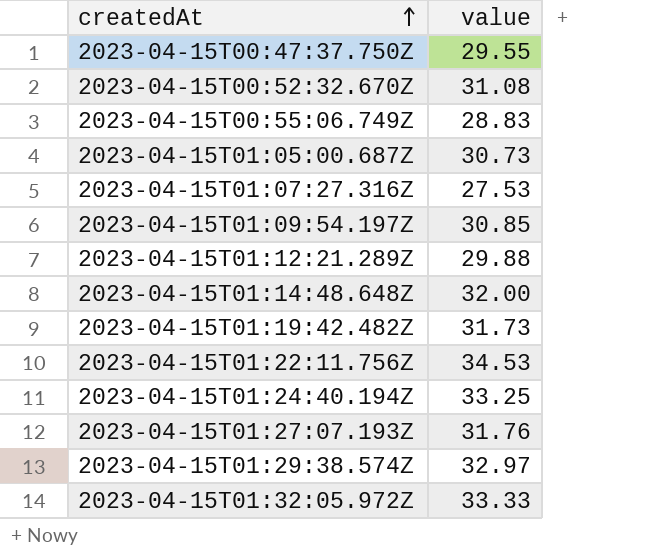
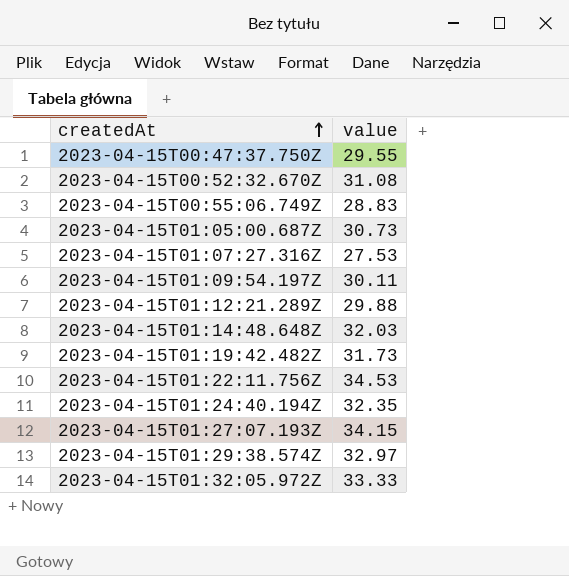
2023-04-15T01:09:54.197Z | value: 30.85 -> 30.11
2023-04-15T01:14:48.648Z | value: 32.00 -> 32.03
2023-04-15T01:24:40.194Z | value: 33.25 -> 32.35
2023-04-15T01:27:07.193Z | value: 31.76 -> 34.15

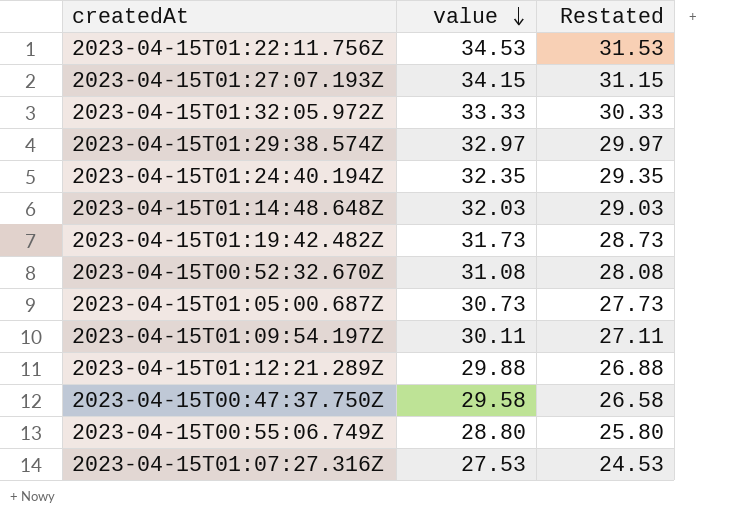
row order: createdAt ascending -> value descending
column Restated | formula: none -> [value] - 3
2023-04-15T00:47:37.750Z | value: 29.55 -> 29.58
2023-04-15T00:55:06.749Z | value: 28.83 -> 28.80

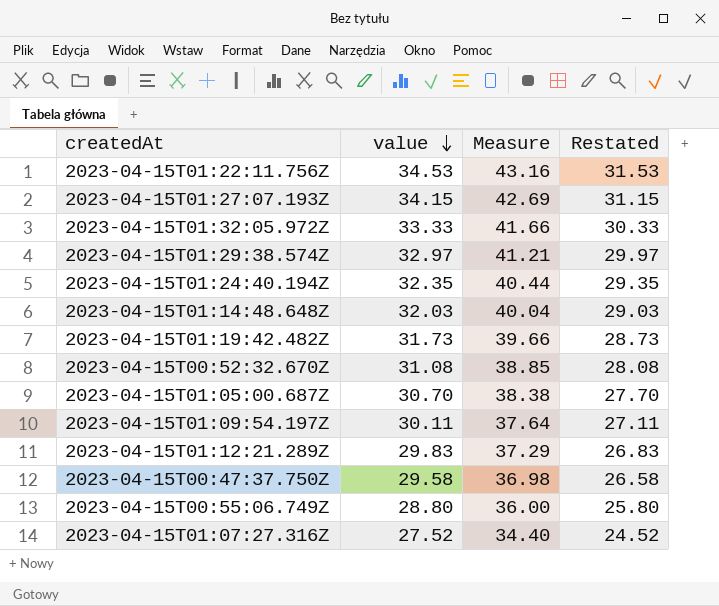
column Measure | formula: none -> [value] * 1.25
2023-04-15T01:05:00.687Z | value: 30.73 -> 30.70
2023-04-15T01:05:00.687Z | Restated: 27.73 -> 27.70
2023-04-15T01:12:21.289Z | value: 29.88 -> 29.83
2023-04-15T01:12:21.289Z | Restated: 26.88 -> 26.83
2023-04-15T01:07:27.316Z | value: 27.53 -> 27.52
2023-04-15T01:07:27.316Z | Restated: 24.53 -> 24.52

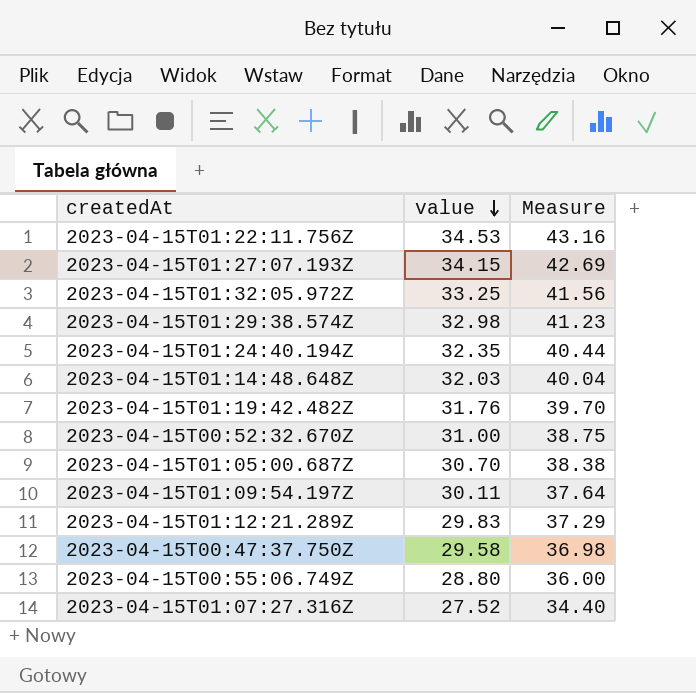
column Restated | formula: [value] - 3 -> none
2023-04-15T01:32:05.972Z | value: 33.33 -> 33.25
2023-04-15T01:32:05.972Z | Measure: 41.66 -> 41.56
2023-04-15T01:29:38.574Z | value: 32.97 -> 32.98
2023-04-15T01:29:38.574Z | Measure: 41.21 -> 41.23
2023-04-15T01:19:42.482Z | value: 31.73 -> 31.76
2023-04-15T01:19:42.482Z | Measure: 39.66 -> 39.70
2023-04-15T00:52:32.670Z | value: 31.08 -> 31.00
2023-04-15T00:52:32.670Z | Measure: 38.85 -> 38.75

